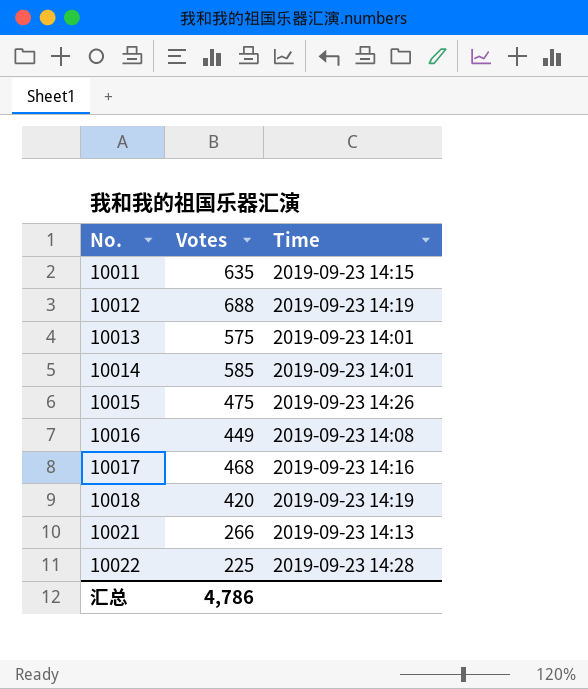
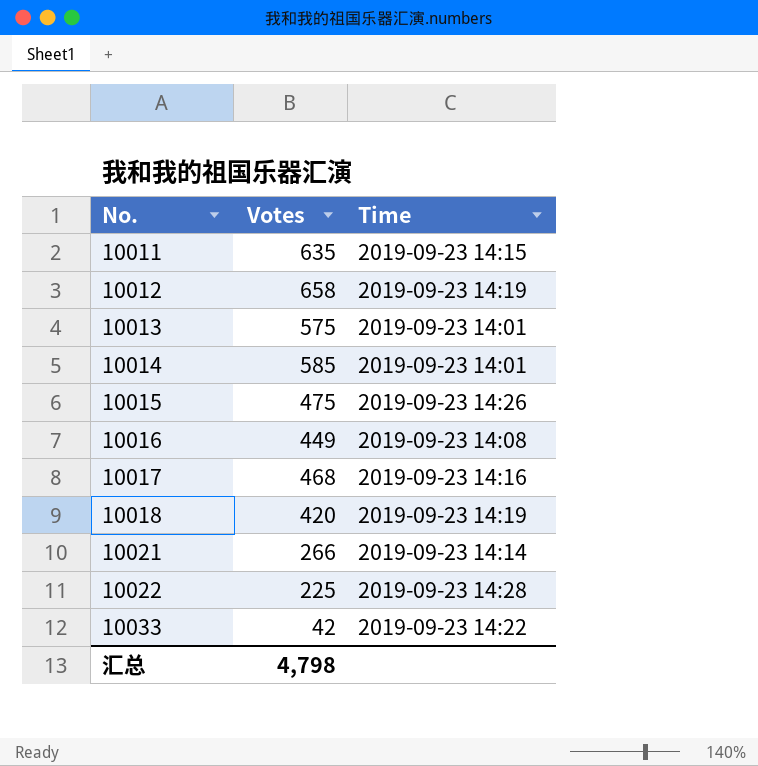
10012 | Votes: 688 -> 658
10021 | Time: 2019-09-23 14:13 -> 2019-09-23 14:14
row 10033: none -> 42 | 2019-09-23 14:22
汇总 | Votes: 4,786 -> 4,798

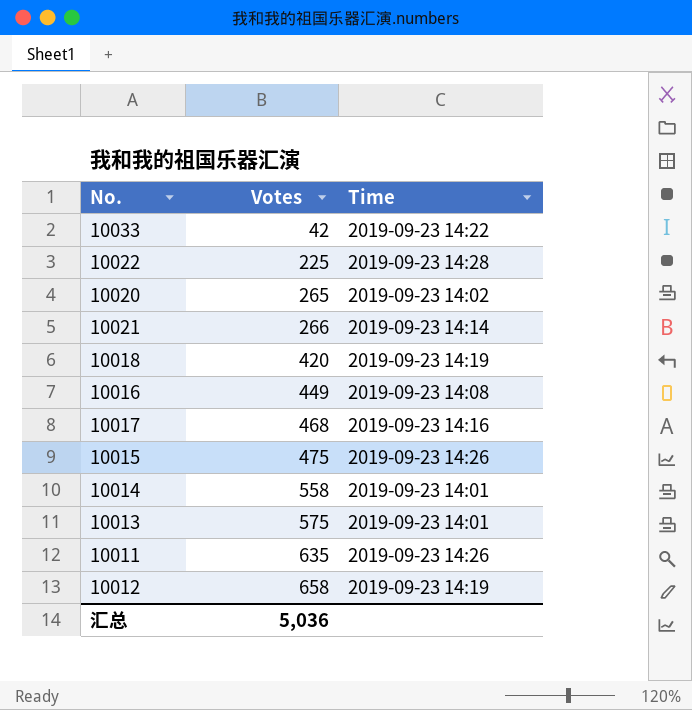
row order: No. ascending -> Votes ascending
row 10020: none -> 265 | 2019-09-23 14:02
10014 | Votes: 585 -> 558
10011 | Time: 2019-09-23 14:15 -> 2019-09-23 14:26
汇总 | Votes: 4,798 -> 5,036

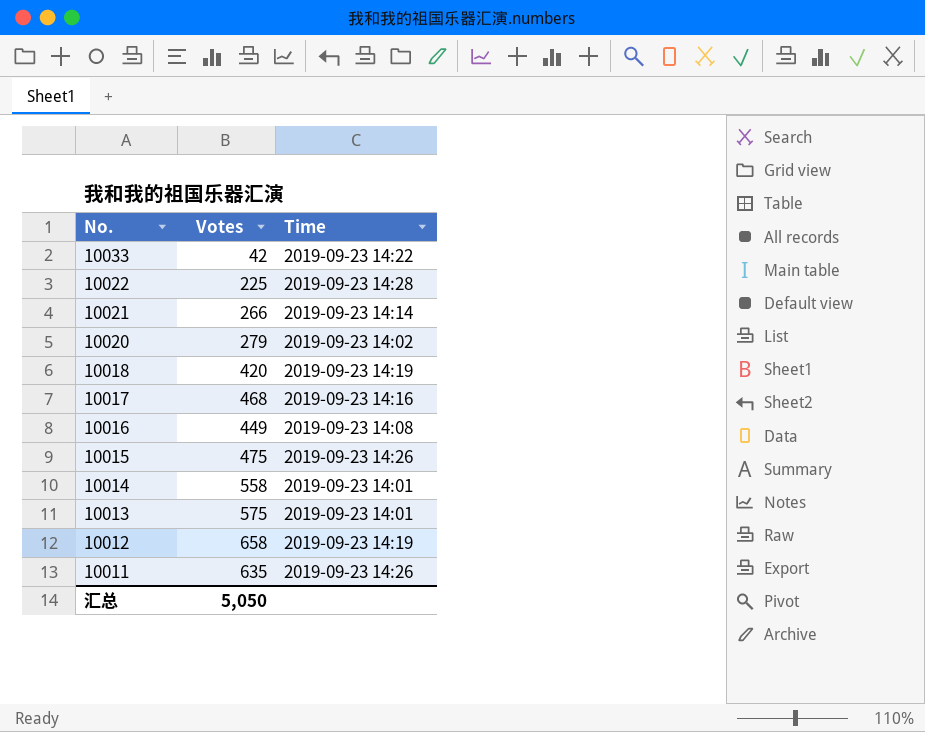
row order: Votes ascending -> No. descending
10020 | Votes: 265 -> 279
汇总 | Votes: 5,036 -> 5,050

